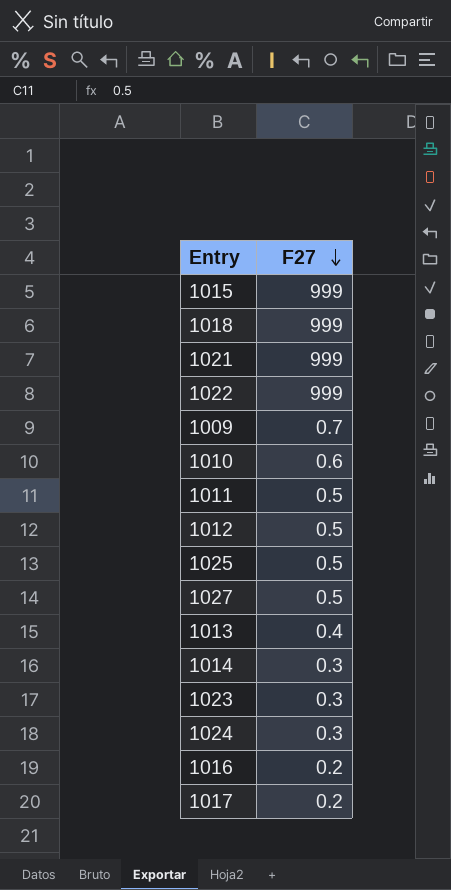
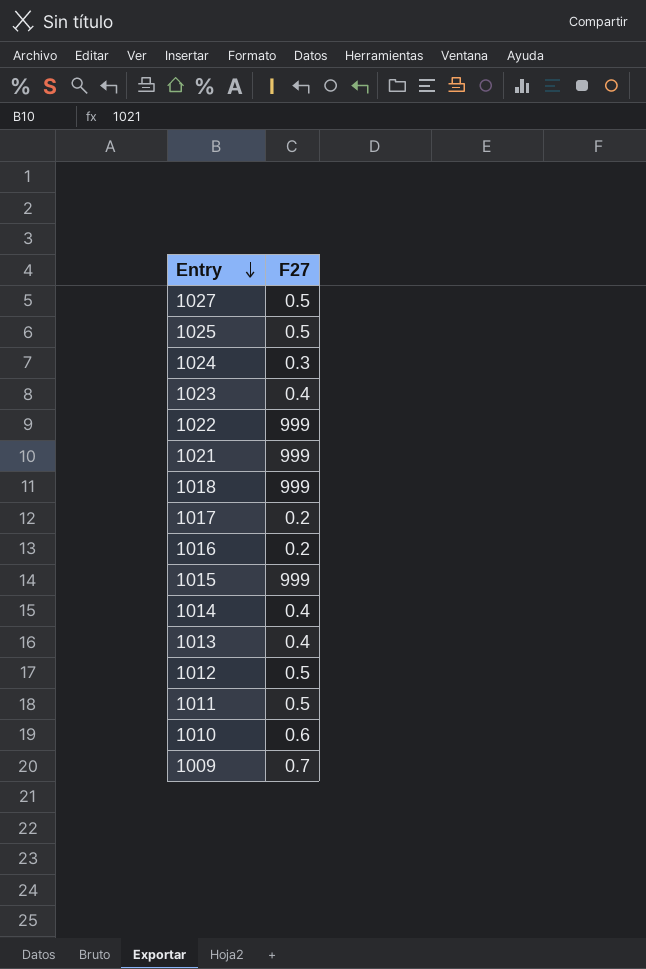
row order: F27 descending -> Entry descending
1023 | F27: 0.3 -> 0.4
1014 | F27: 0.3 -> 0.4

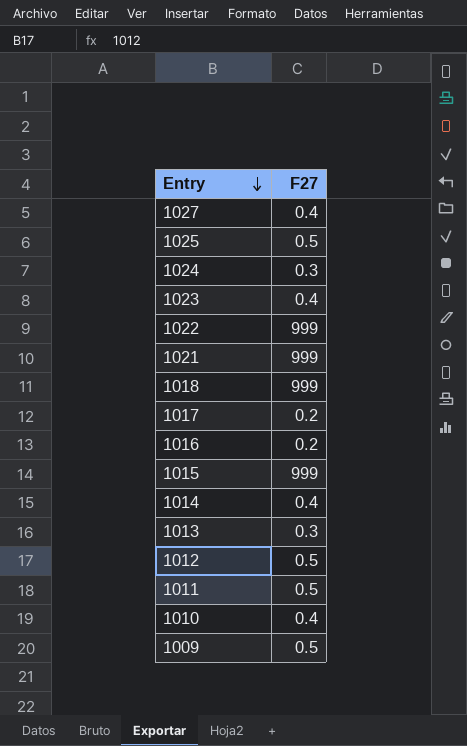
1027 | F27: 0.5 -> 0.4
1013 | F27: 0.4 -> 0.3
1010 | F27: 0.6 -> 0.4
1009 | F27: 0.7 -> 0.5

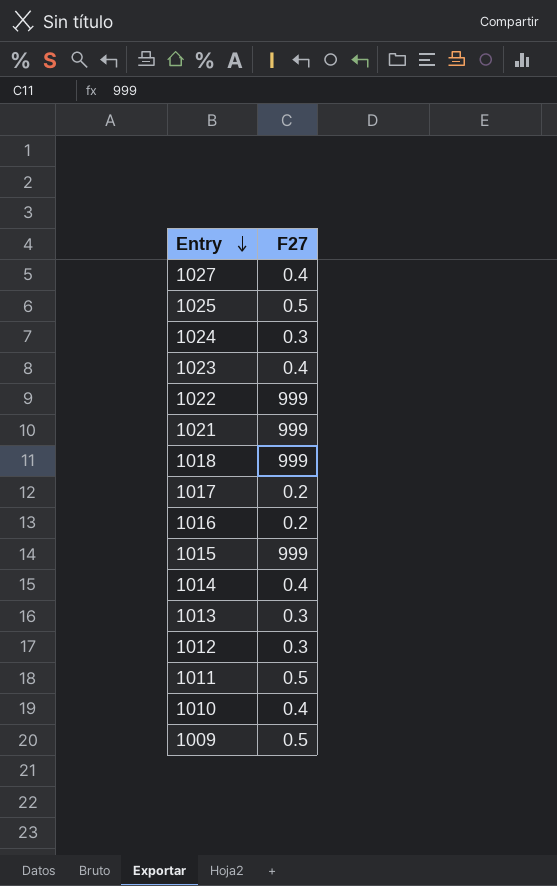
1012 | F27: 0.5 -> 0.3

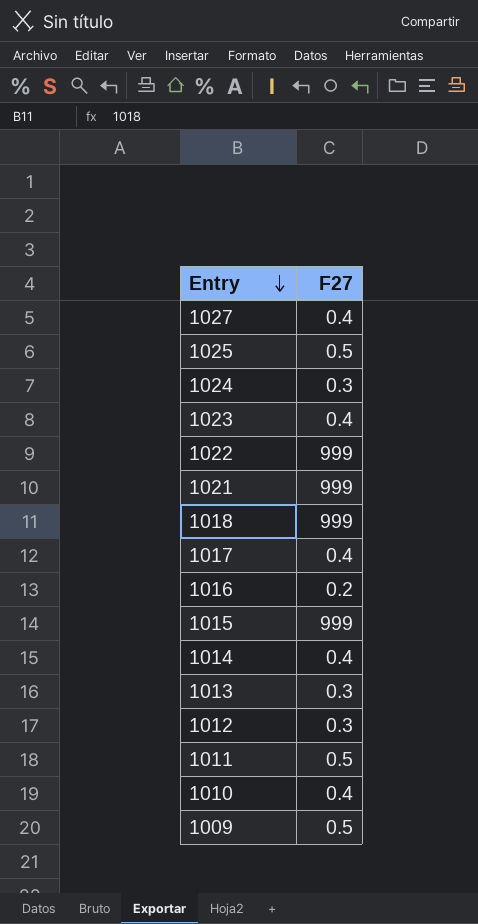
1017 | F27: 0.2 -> 0.4

